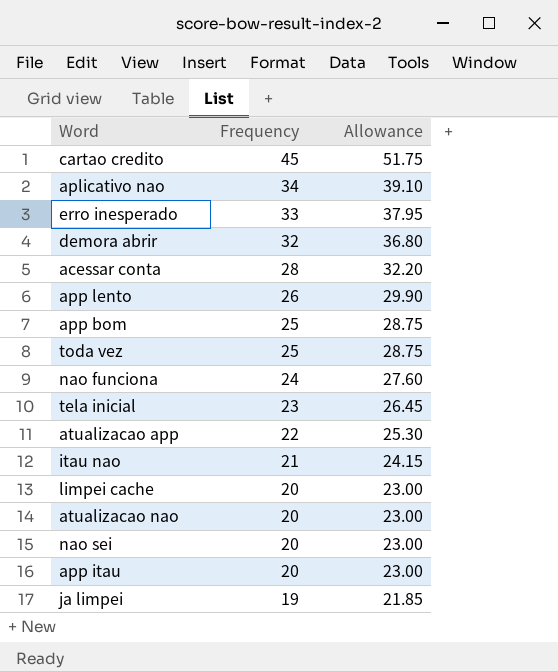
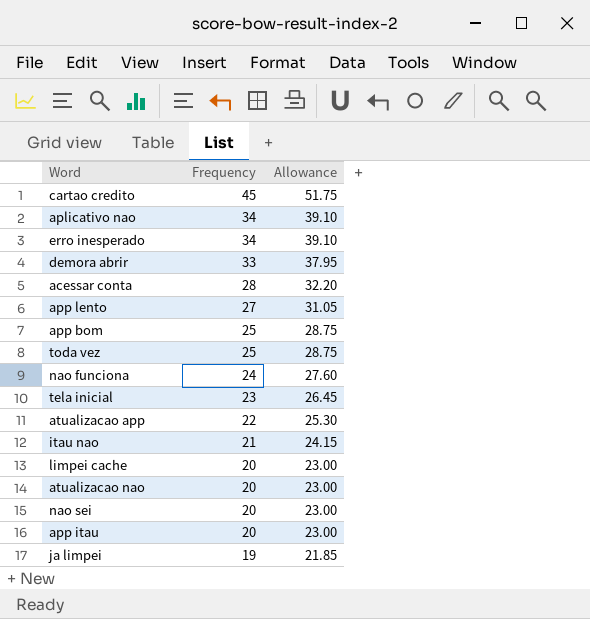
erro inesperado | Frequency: 33 -> 34
erro inesperado | Allowance: 37.95 -> 39.10
demora abrir | Frequency: 32 -> 33
demora abrir | Allowance: 36.80 -> 37.95
app lento | Frequency: 26 -> 27
app lento | Allowance: 29.90 -> 31.05

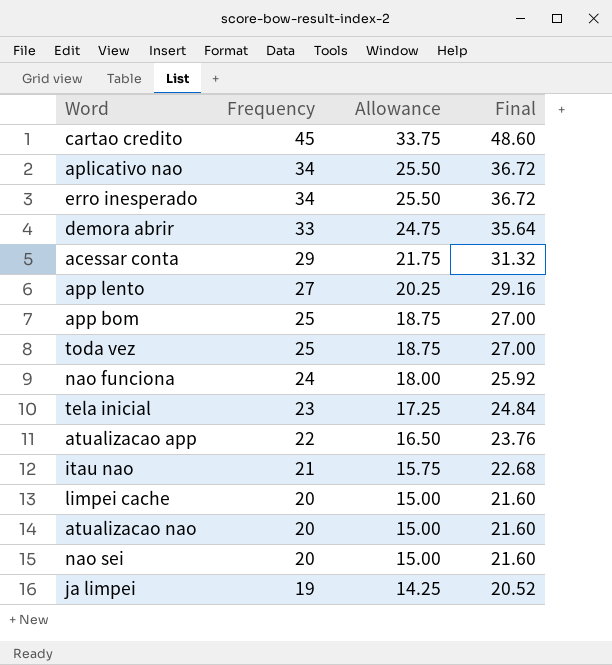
column Allowance | formula: [Frequency] * 1.15 -> [Frequency] * 0.75
column Final | formula: none -> [Frequency] * 1.08
row app itau: 20 | 23.00 -> none
acessar conta | Frequency: 28 -> 29

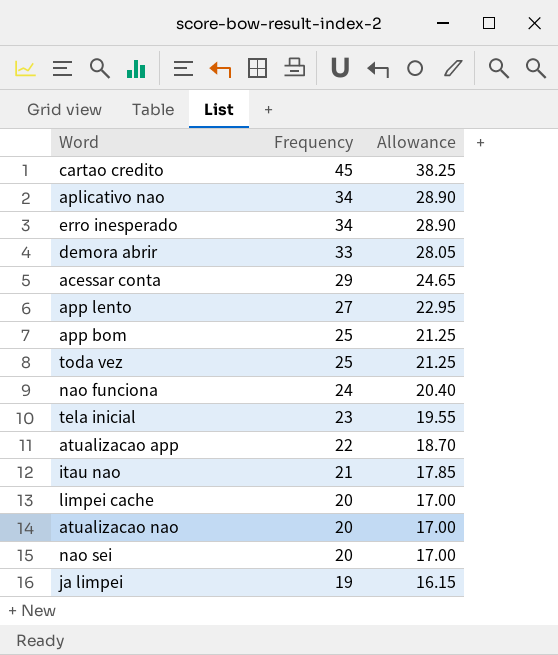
column Final | formula: [Frequency] * 1.08 -> none
column Allowance | formula: [Frequency] * 0.75 -> [Frequency] * 0.85

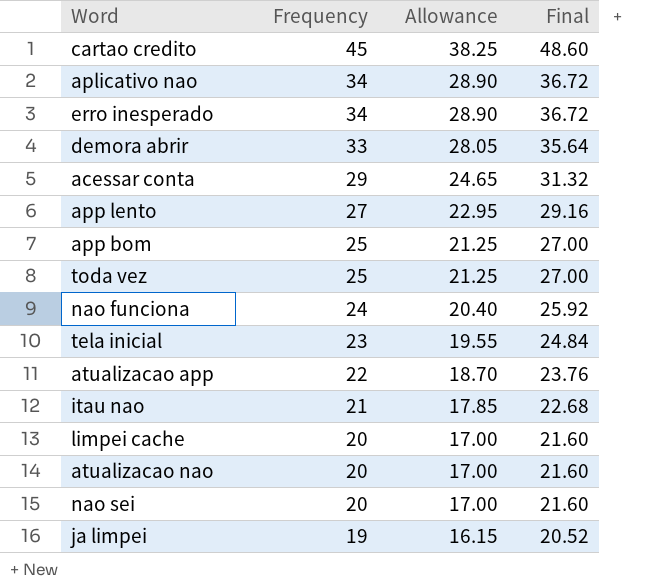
column Final | formula: none -> [Frequency] * 1.08

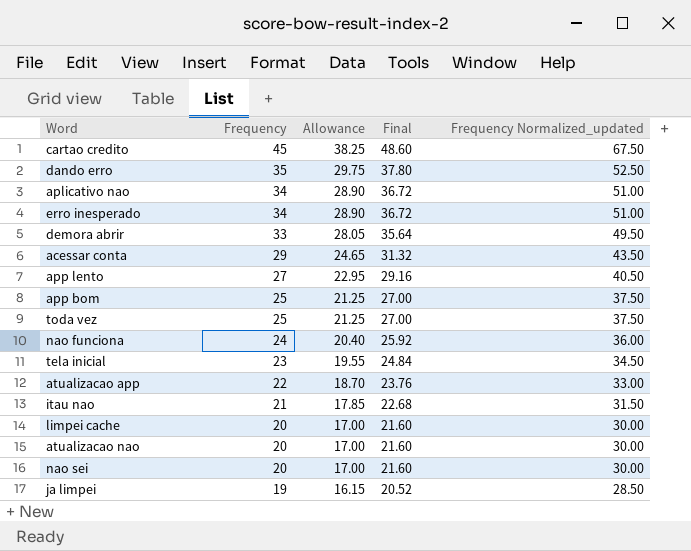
column Frequency Normalized_updated | formula: none -> [Frequency] * 1.5
row dando erro: none -> 35 | 29.75 | 37.80 | 52.50

